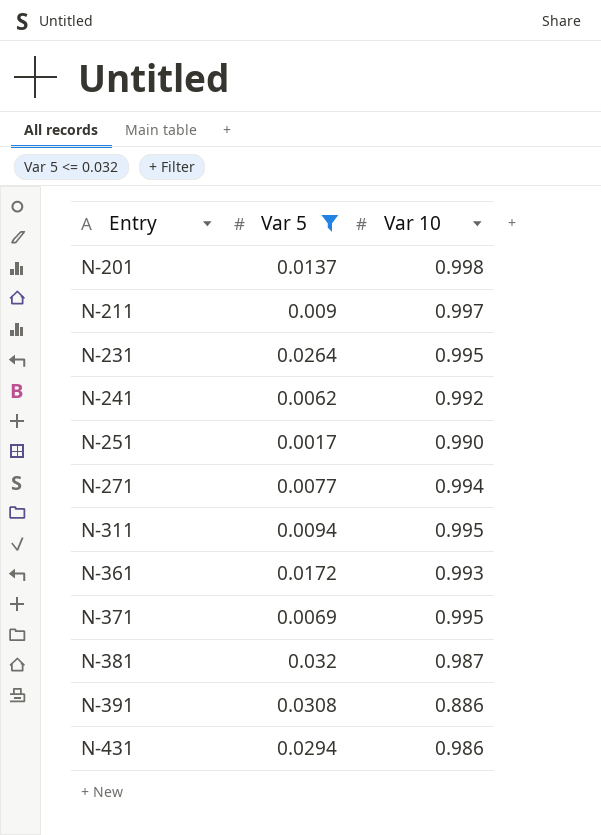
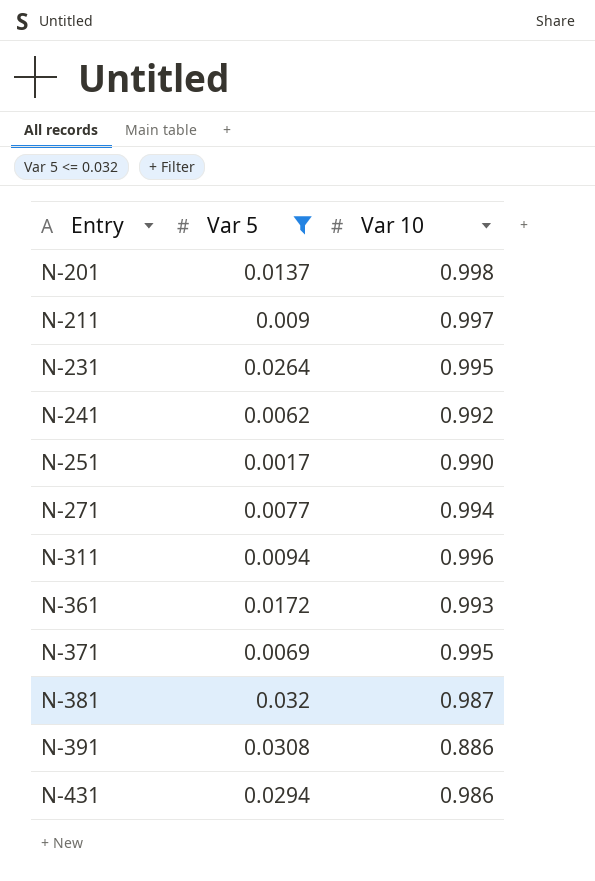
N-311 | Var 10: 0.995 -> 0.996

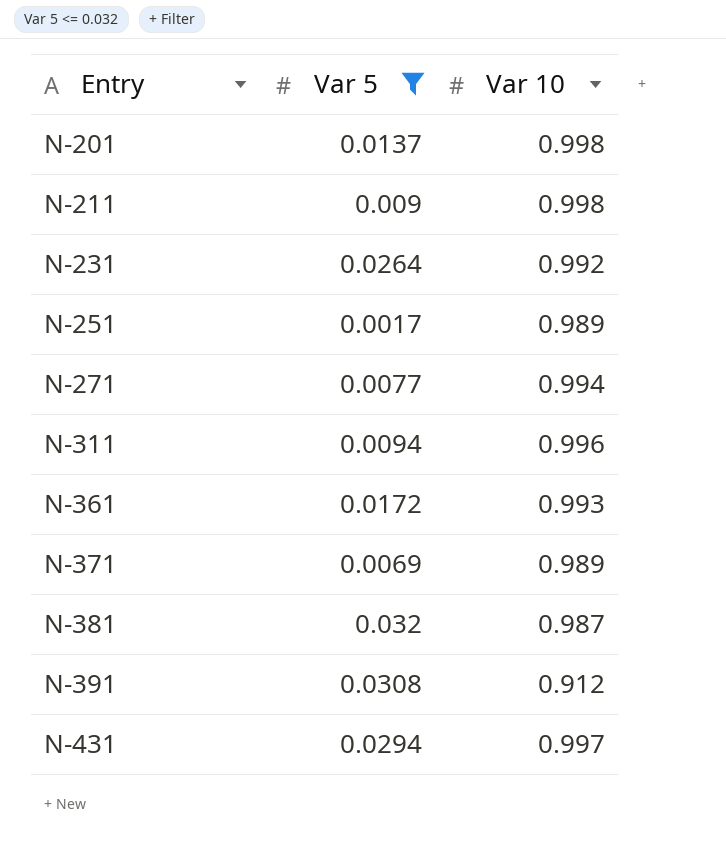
row N-241: 0.0062 | 0.992 -> none
N-211 | Var 10: 0.997 -> 0.998
N-231 | Var 10: 0.995 -> 0.992
N-251 | Var 10: 0.990 -> 0.989
N-371 | Var 10: 0.995 -> 0.989
N-391 | Var 10: 0.886 -> 0.912
N-431 | Var 10: 0.986 -> 0.997

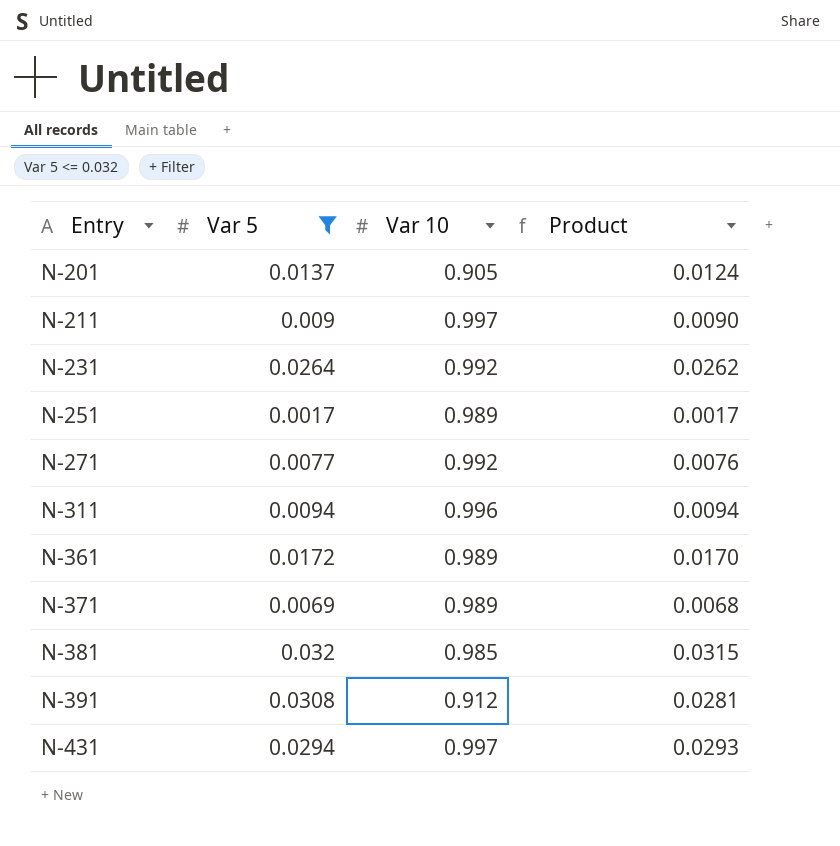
column Product | formula: none -> [Var 5] * [Var 10]
N-201 | Var 10: 0.998 -> 0.905
N-211 | Var 10: 0.998 -> 0.997
N-271 | Var 10: 0.994 -> 0.992
N-361 | Var 10: 0.993 -> 0.989
N-381 | Var 10: 0.987 -> 0.985

